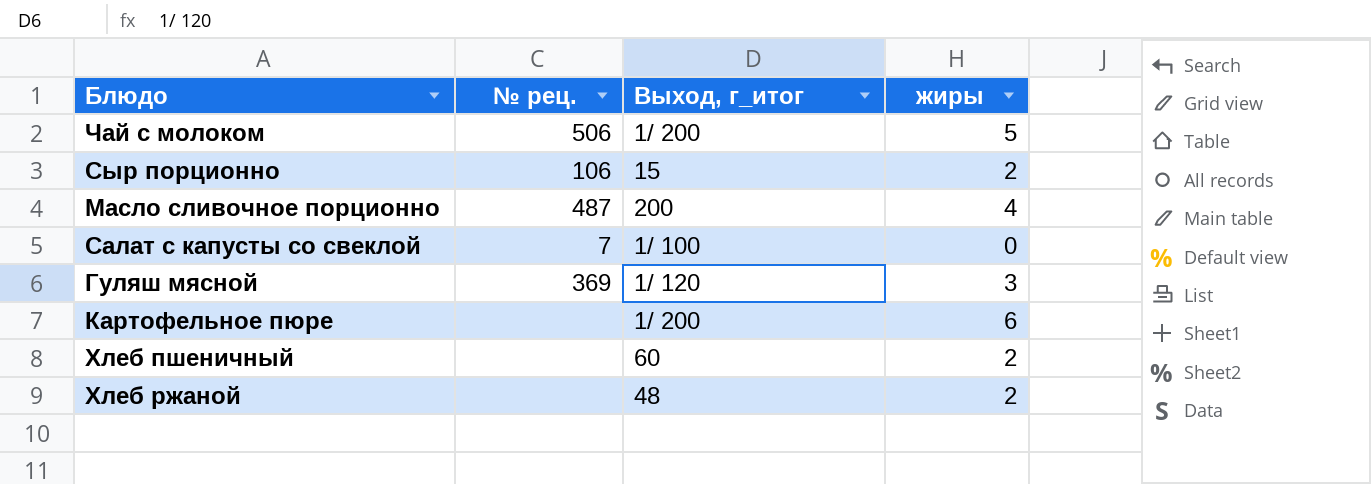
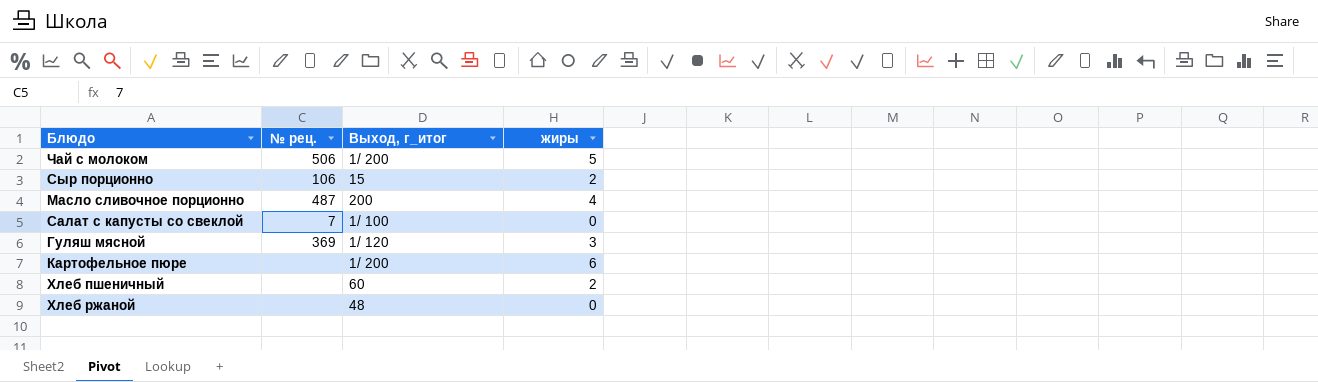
Хлеб ржаной | жиры: 2 -> 0

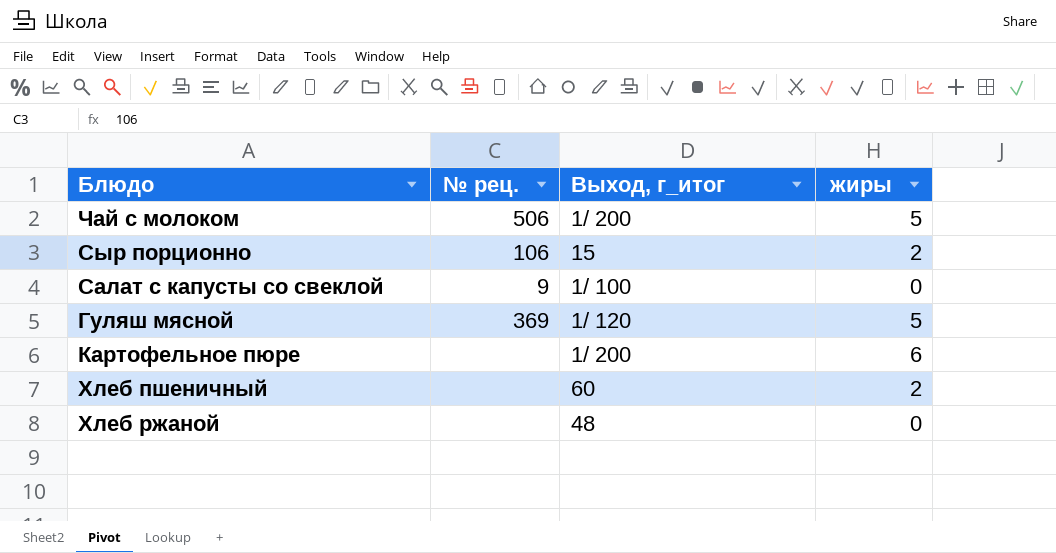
row Масло сливочное порционно: 487 | 200 | 4 -> none
Салат с капусты со свеклой | № рец.: 7 -> 9
Гуляш мясной | жиры: 3 -> 5

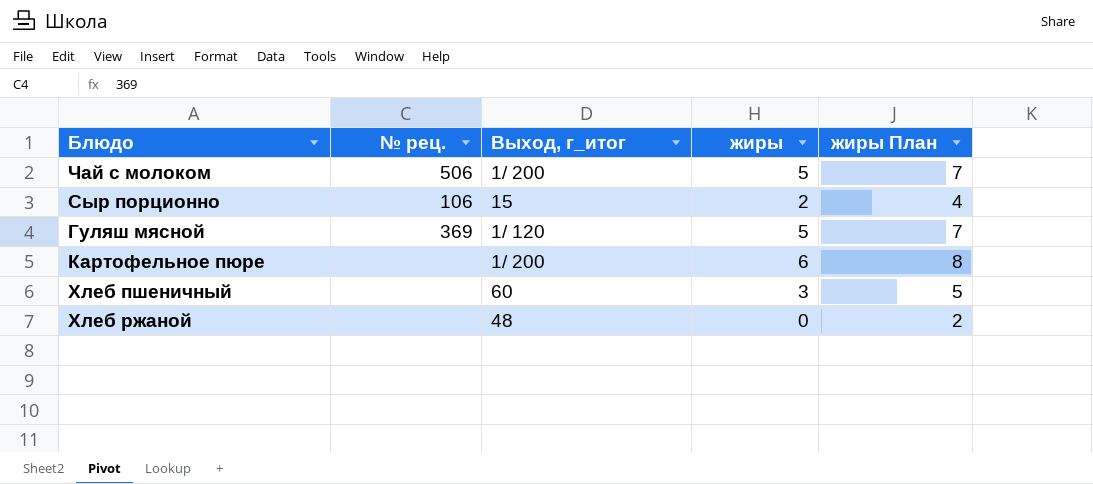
column жиры План | formula: none -> [жиры] + 2
row Салат с капусты со свеклой: 9 | 1/ 100 | 0 -> none
Хлеб пшеничный | жиры: 2 -> 3

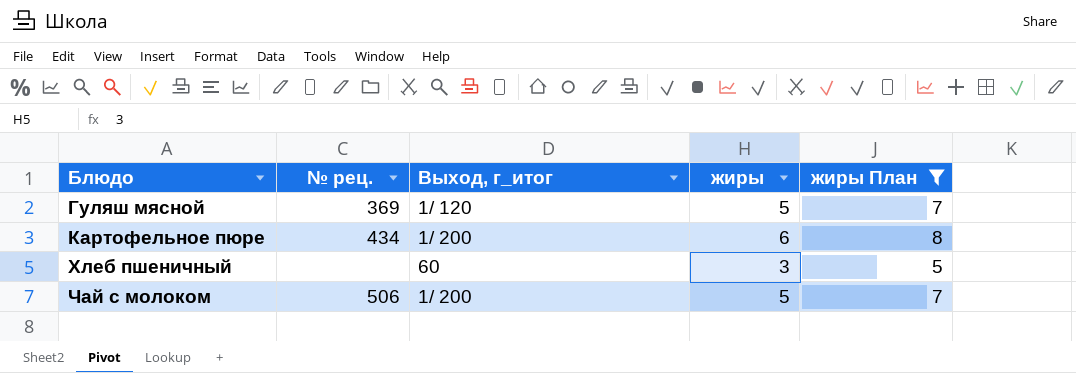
filter: none -> жиры План >= 5
row order: none -> Блюдо ascending
Картофельное пюре | № рец.: none -> 434

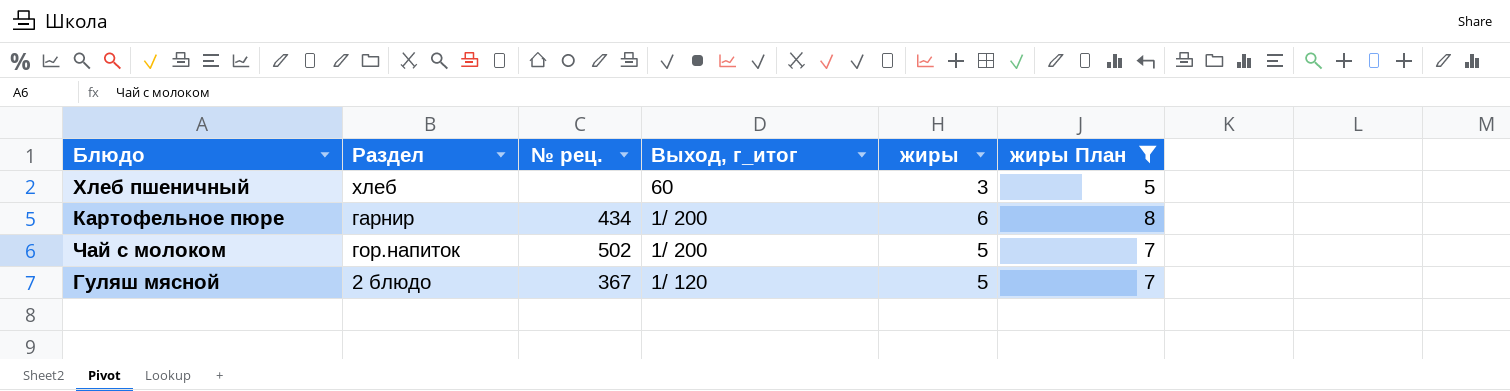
row order: Блюдо ascending -> Выход, г_итог descending
column Раздел | position: none -> 2
Чай с молоком | № рец.: 506 -> 502
Гуляш мясной | № рец.: 369 -> 367

